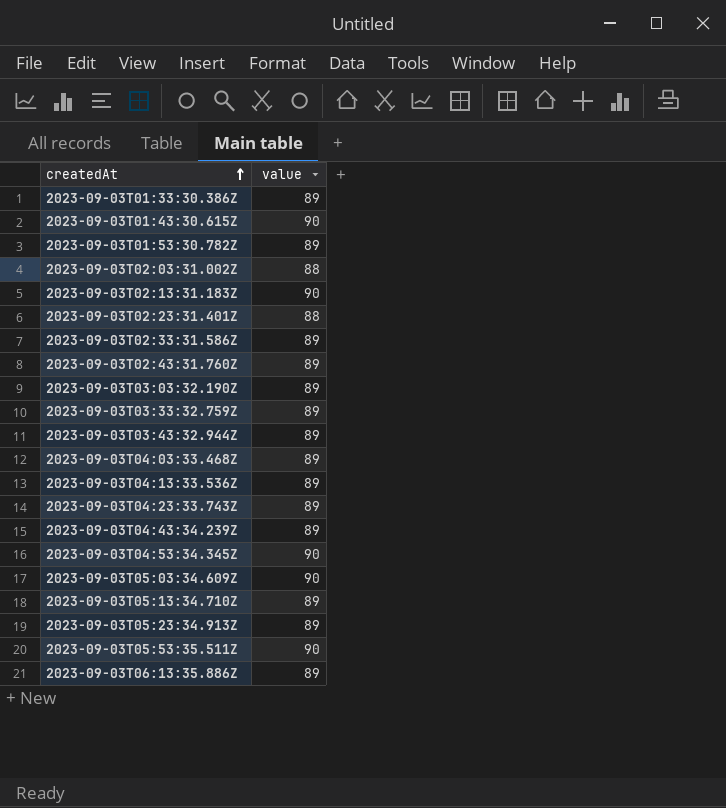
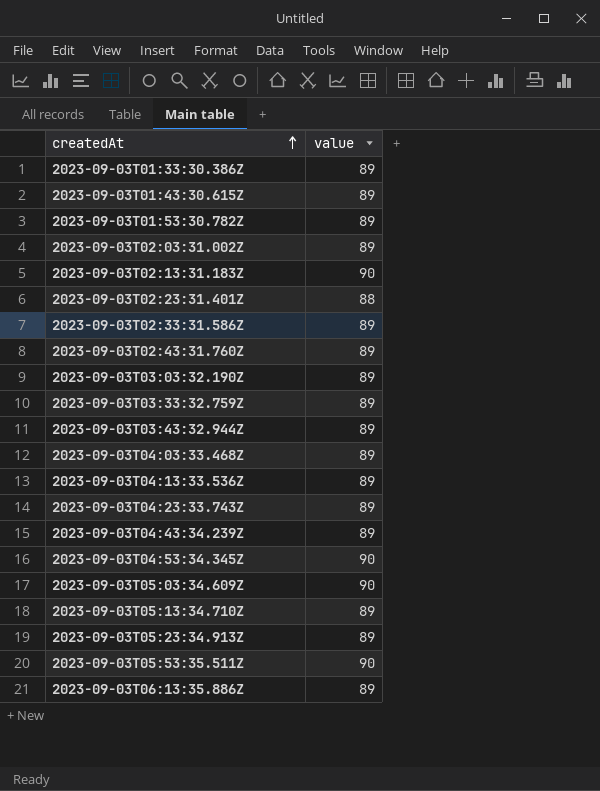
2023-09-03T01:43:30.615Z | value: 90 -> 89
2023-09-03T02:03:31.002Z | value: 88 -> 89

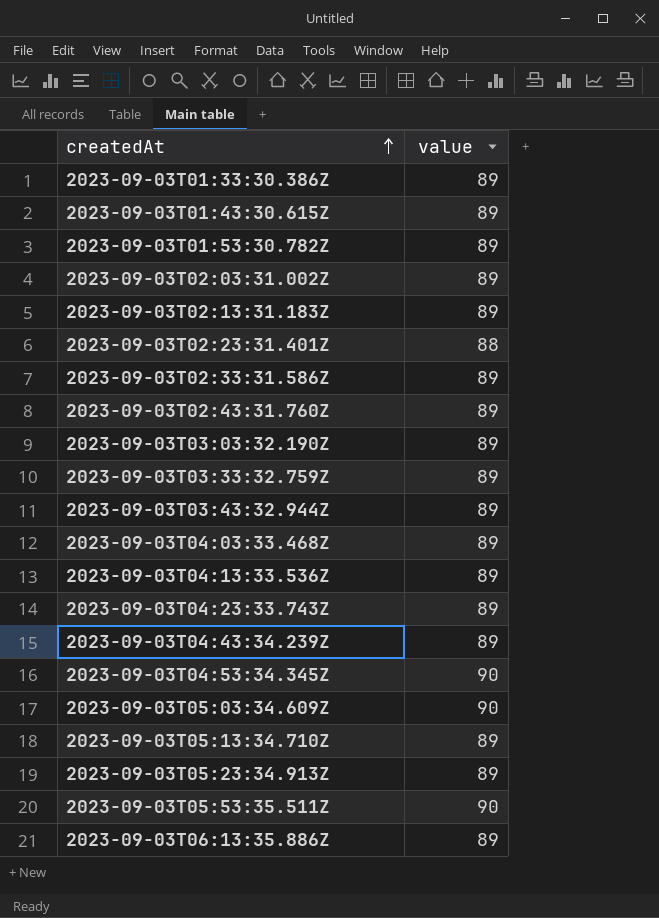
2023-09-03T02:13:31.183Z | value: 90 -> 89

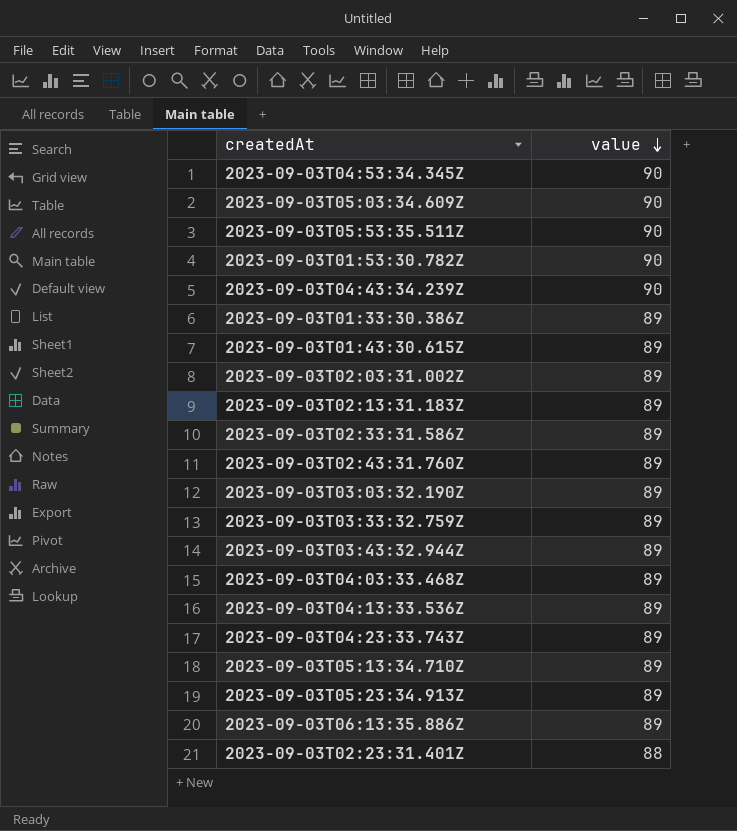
row order: createdAt ascending -> value descending
2023-09-03T01:53:30.782Z | value: 89 -> 90
2023-09-03T04:43:34.239Z | value: 89 -> 90

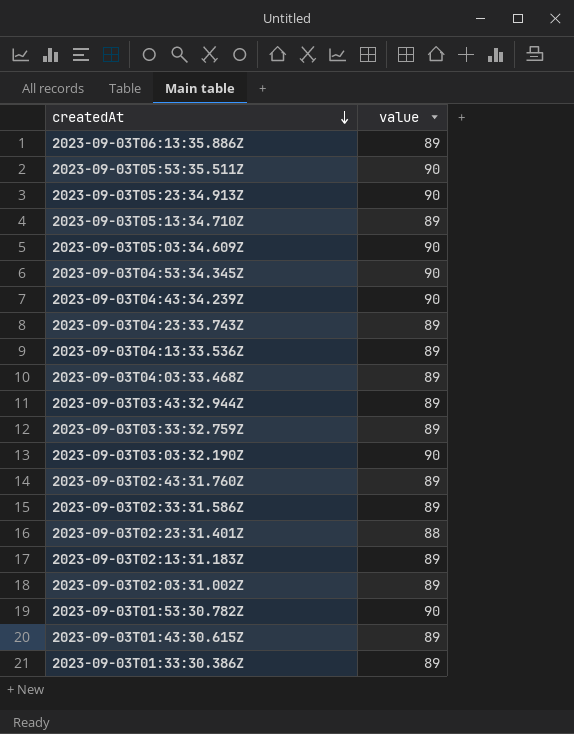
row order: value descending -> createdAt descending
2023-09-03T05:23:34.913Z | value: 89 -> 90
2023-09-03T03:03:32.190Z | value: 89 -> 90

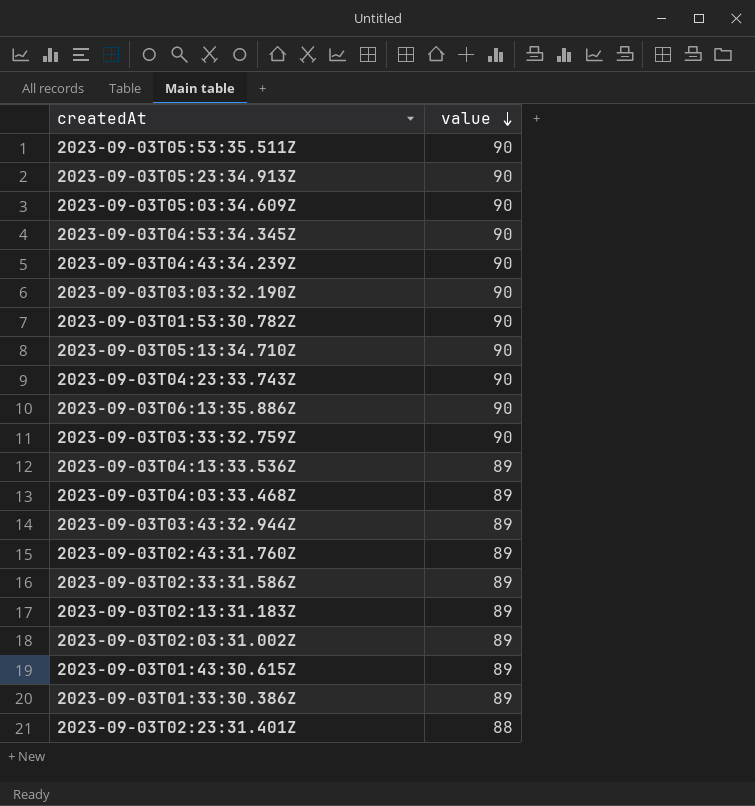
row order: createdAt descending -> value descending
2023-09-03T05:13:34.710Z | value: 89 -> 90
2023-09-03T04:23:33.743Z | value: 89 -> 90
2023-09-03T06:13:35.886Z | value: 89 -> 90
2023-09-03T03:33:32.759Z | value: 89 -> 90

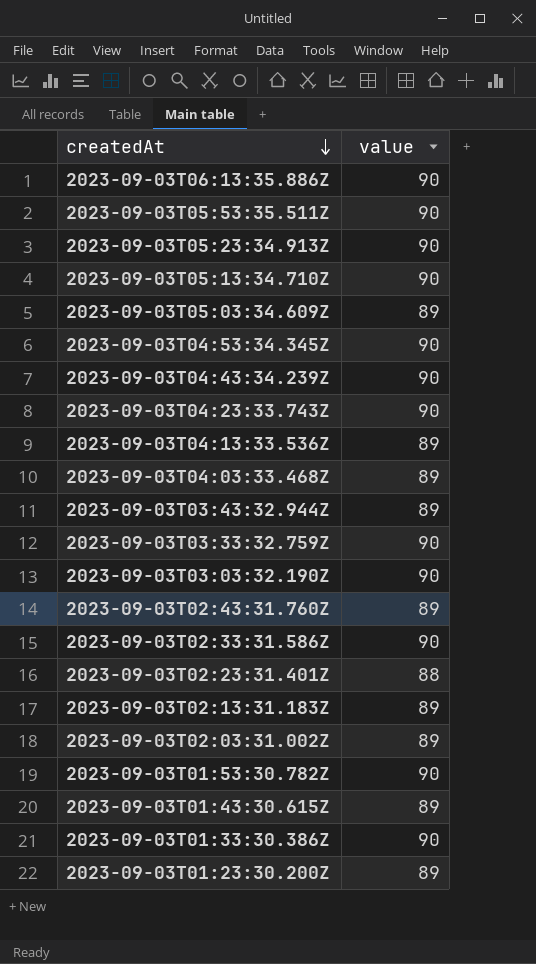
row order: value descending -> createdAt descending
2023-09-03T05:03:34.609Z | value: 90 -> 89
2023-09-03T02:33:31.586Z | value: 89 -> 90
2023-09-03T01:33:30.386Z | value: 89 -> 90
row 2023-09-03T01:23:30.200Z: none -> 89

